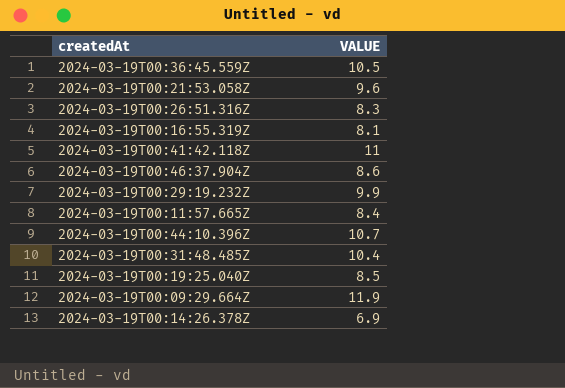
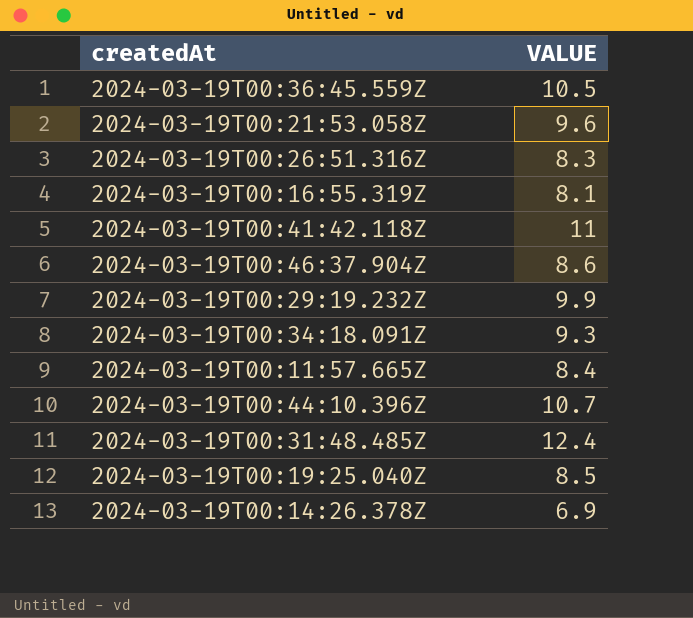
row 2024-03-19T00:09:29.664Z: 11.9 -> none
row 2024-03-19T00:34:18.091Z: none -> 9.3
2024-03-19T00:31:48.485Z | VALUE: 10.4 -> 12.4

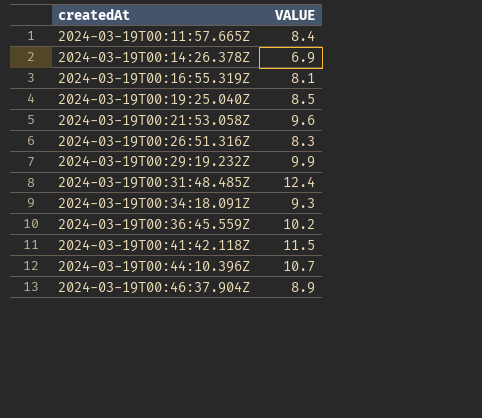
row order: none -> createdAt ascending
2024-03-19T00:36:45.559Z | VALUE: 10.5 -> 10.2
2024-03-19T00:41:42.118Z | VALUE: 11 -> 11.5
2024-03-19T00:46:37.904Z | VALUE: 8.6 -> 8.9

